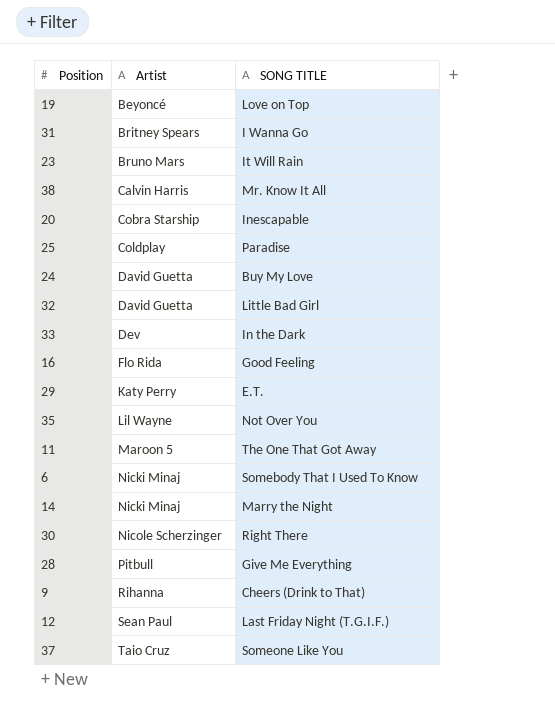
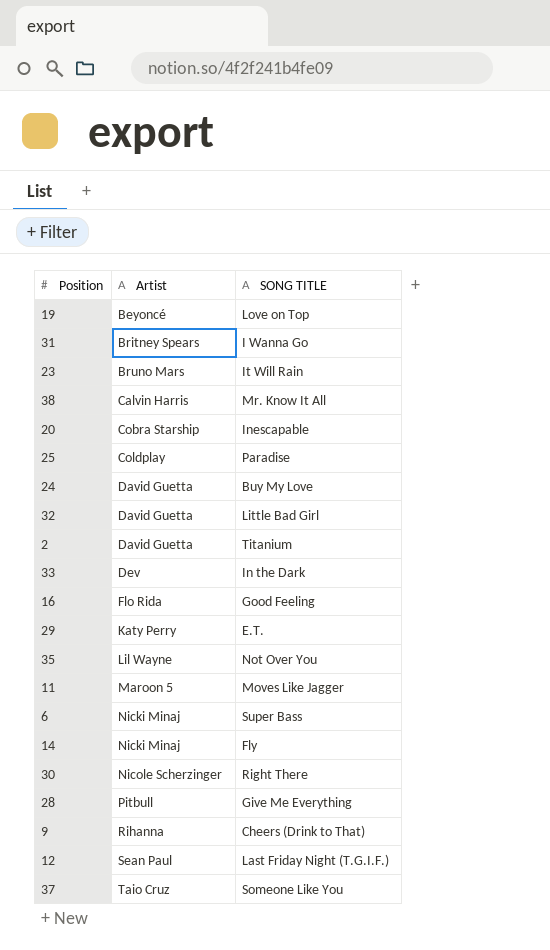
row 2: none -> David Guetta | Titanium
11 | SONG TITLE: The One That Got Away -> Moves Like Jagger
6 | SONG TITLE: Somebody That I Used To Know -> Super Bass
14 | SONG TITLE: Marry the Night -> Fly

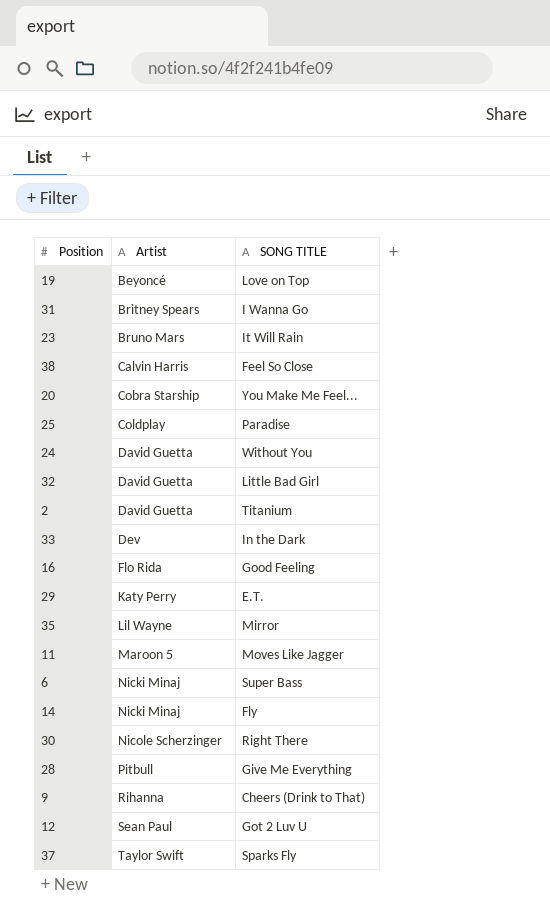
38 | SONG TITLE: Mr. Know It All -> Feel So Close
20 | SONG TITLE: Inescapable -> You Make Me Feel...
24 | SONG TITLE: Buy My Love -> Without You
35 | SONG TITLE: Not Over You -> Mirror
12 | SONG TITLE: Last Friday Night (T.G.I.F.) -> Got 2 Luv U
37 | Artist: Taio Cruz -> Taylor Swift
37 | SONG TITLE: Someone Like You -> Sparks Fly

